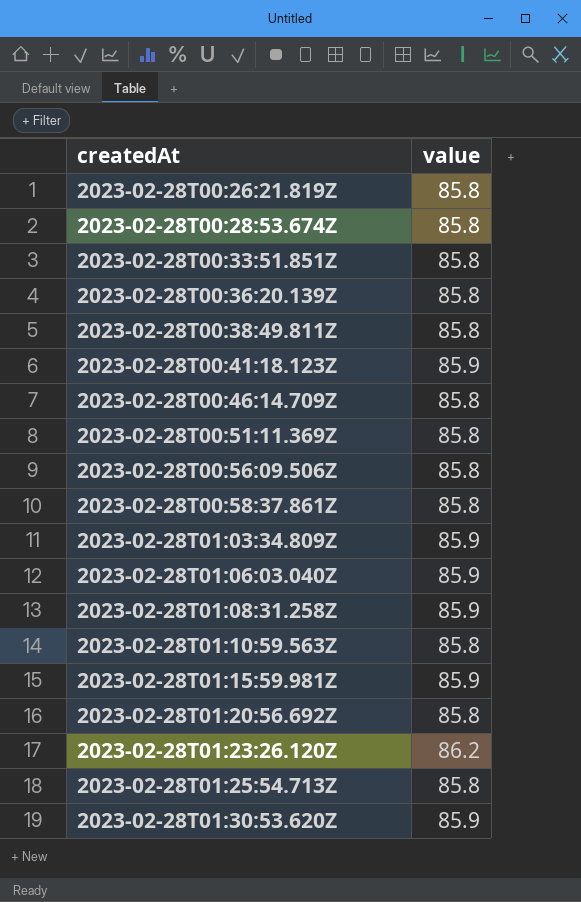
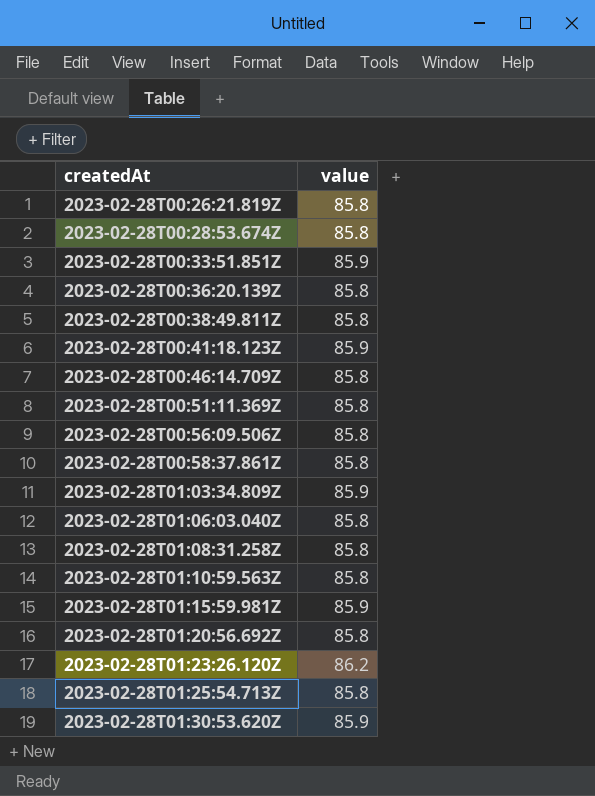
2023-02-28T00:33:51.851Z | value: 85.8 -> 85.9
2023-02-28T01:06:03.040Z | value: 85.9 -> 85.8
2023-02-28T01:08:31.258Z | value: 85.9 -> 85.8

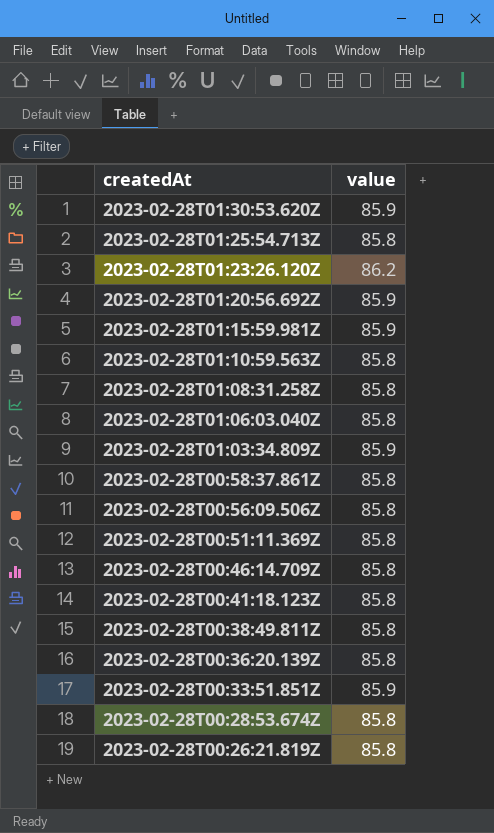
row order: createdAt ascending -> createdAt descending
2023-02-28T01:20:56.692Z | value: 85.8 -> 85.9
2023-02-28T00:41:18.123Z | value: 85.9 -> 85.8

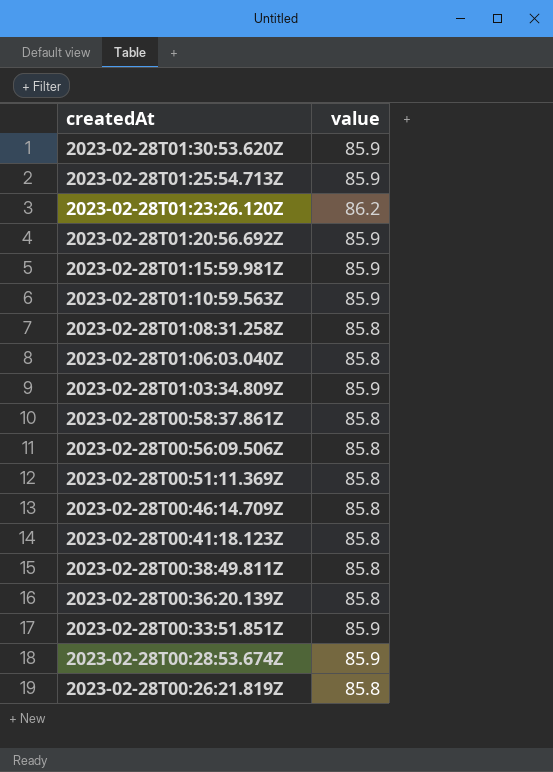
2023-02-28T01:25:54.713Z | value: 85.8 -> 85.9
2023-02-28T01:10:59.563Z | value: 85.8 -> 85.9
2023-02-28T00:28:53.674Z | value: 85.8 -> 85.9

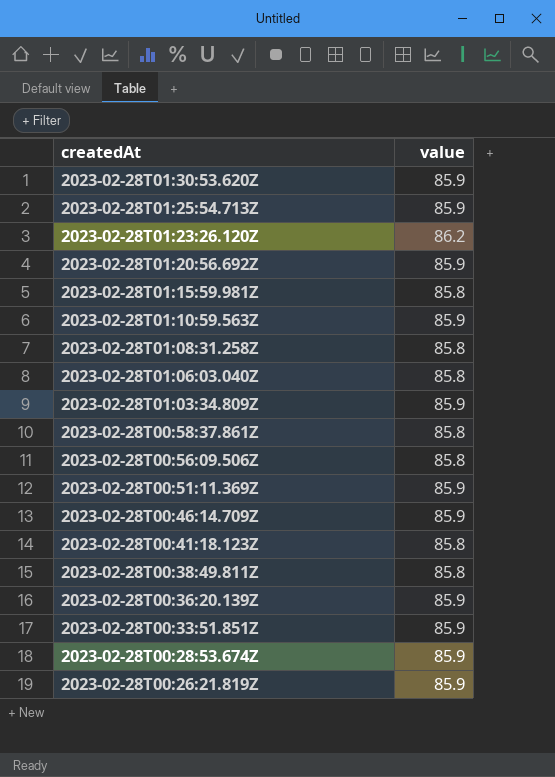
2023-02-28T01:15:59.981Z | value: 85.9 -> 85.8
2023-02-28T00:51:11.369Z | value: 85.8 -> 85.9
2023-02-28T00:46:14.709Z | value: 85.8 -> 85.9
2023-02-28T00:36:20.139Z | value: 85.8 -> 85.9
2023-02-28T00:26:21.819Z | value: 85.8 -> 85.9

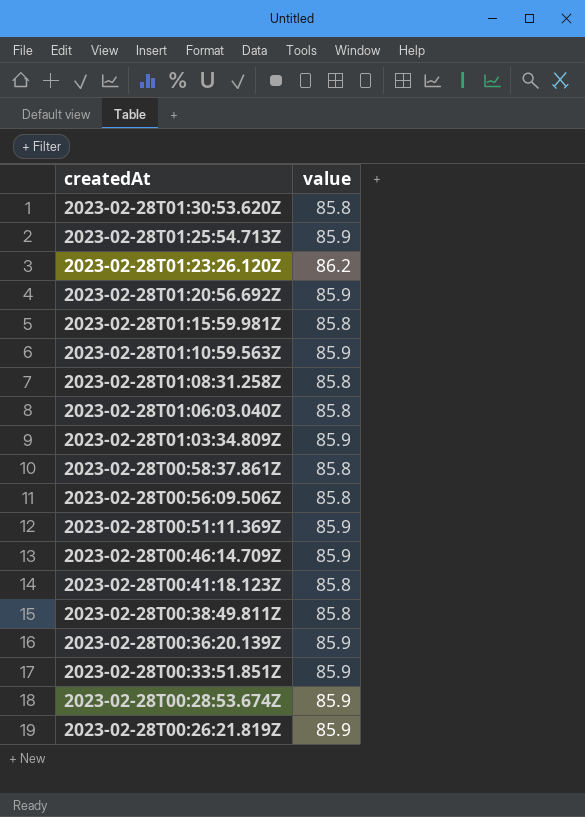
2023-02-28T01:30:53.620Z | value: 85.9 -> 85.8

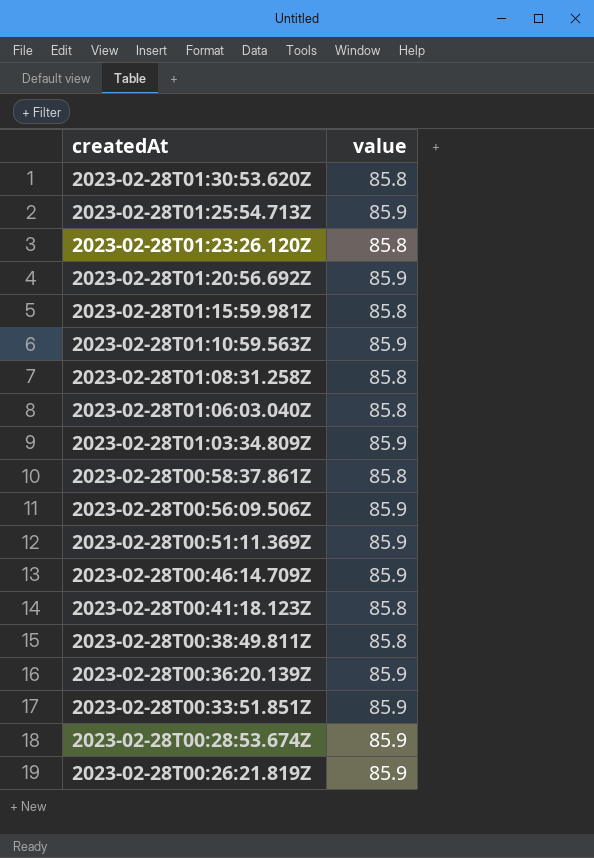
2023-02-28T01:23:26.120Z | value: 86.2 -> 85.8
2023-02-28T00:56:09.506Z | value: 85.8 -> 85.9

